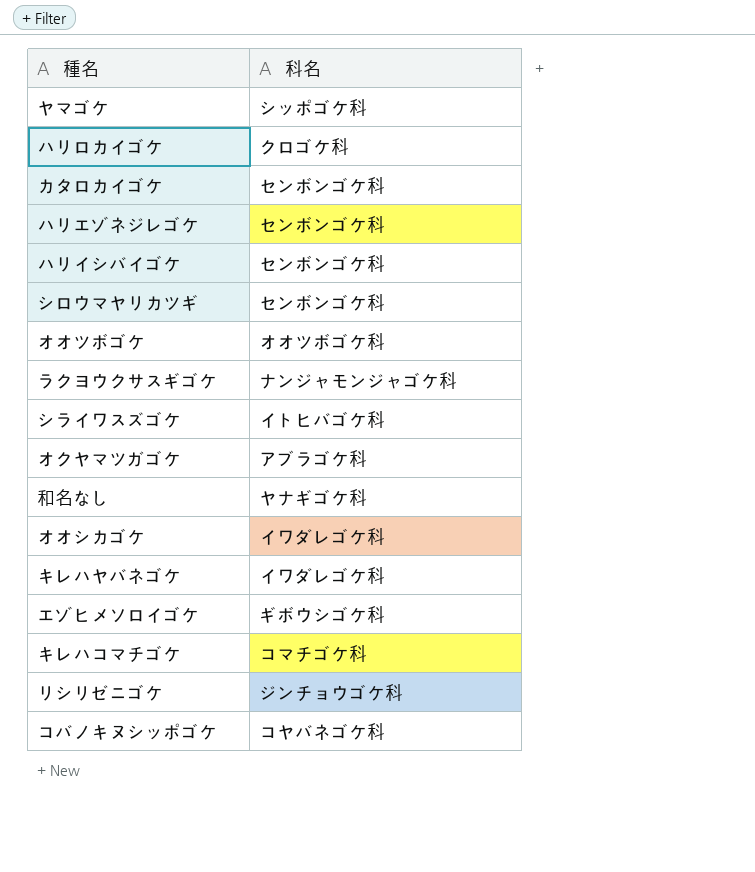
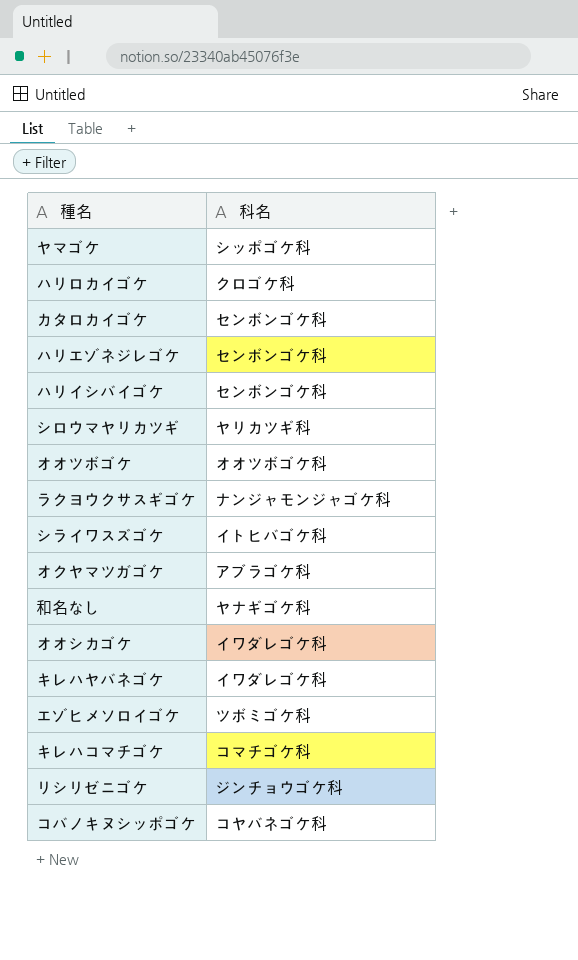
シロウマヤリカツギ | 科名: センボンゴケ科 -> ヤリカツギ科
エゾヒメソロイゴケ | 科名: ギボウシゴケ科 -> ツボミゴケ科

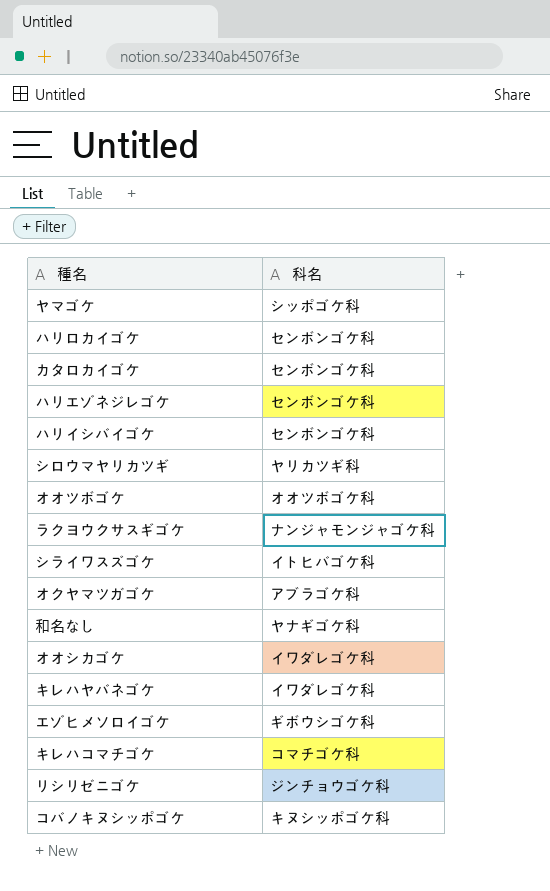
ハリロカイゴケ | 科名: クロゴケ科 -> センボンゴケ科
エゾヒメソロイゴケ | 科名: ツボミゴケ科 -> ギボウシゴケ科
コバノキヌシッポゴケ | 科名: コヤバネゴケ科 -> キヌシッポゴケ科

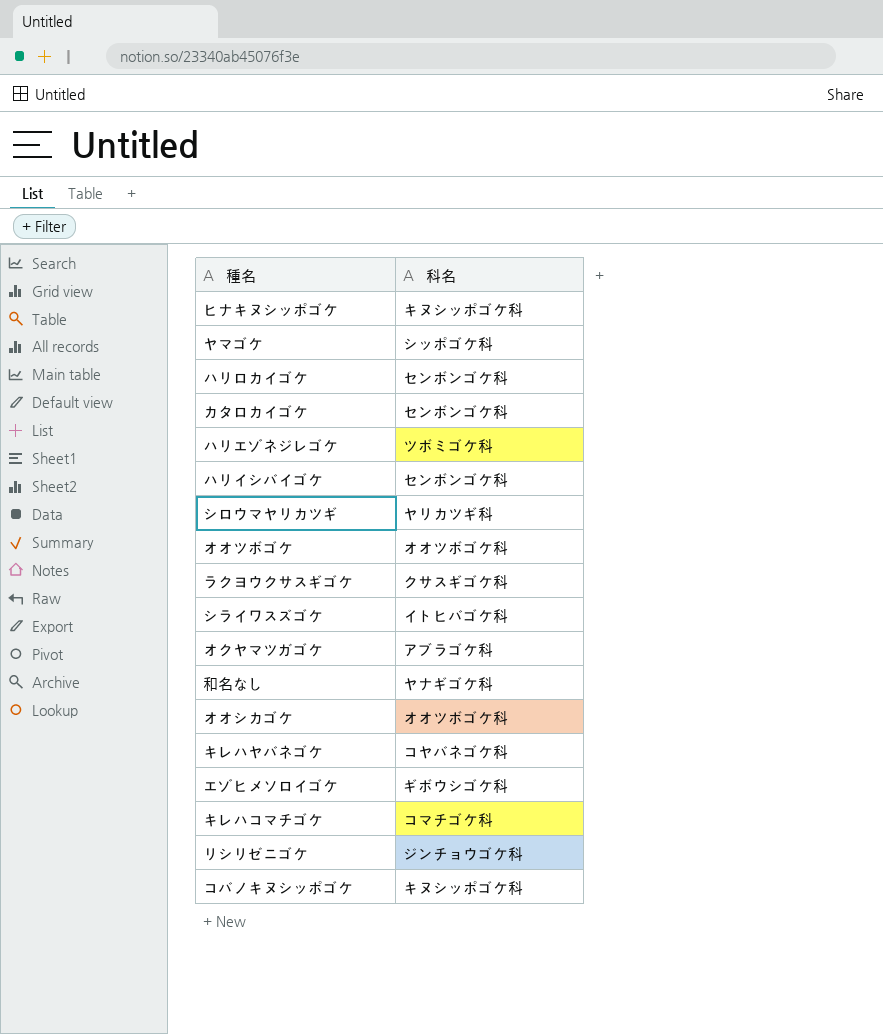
row ヒナキヌシッポゴケ: none -> キヌシッポゴケ科
ハリエゾネジレゴケ | 科名: センボンゴケ科 -> ツボミゴケ科
ラクヨウクサスギゴケ | 科名: ナンジャモンジャゴケ科 -> クサスギゴケ科
オオシカゴケ | 科名: イワダレゴケ科 -> オオツボゴケ科
キレハヤバネゴケ | 科名: イワダレゴケ科 -> コヤバネゴケ科

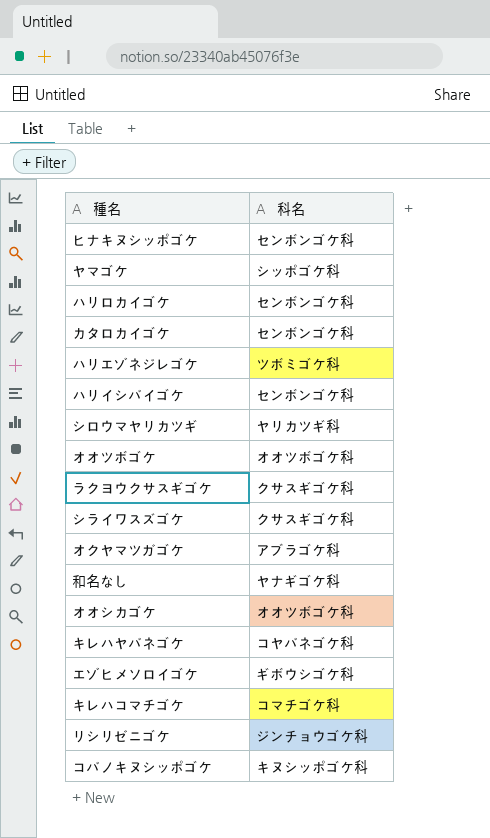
ヒナキヌシッポゴケ | 科名: キヌシッポゴケ科 -> センボンゴケ科
シライワスズゴケ | 科名: イトヒバゴケ科 -> クサスギゴケ科

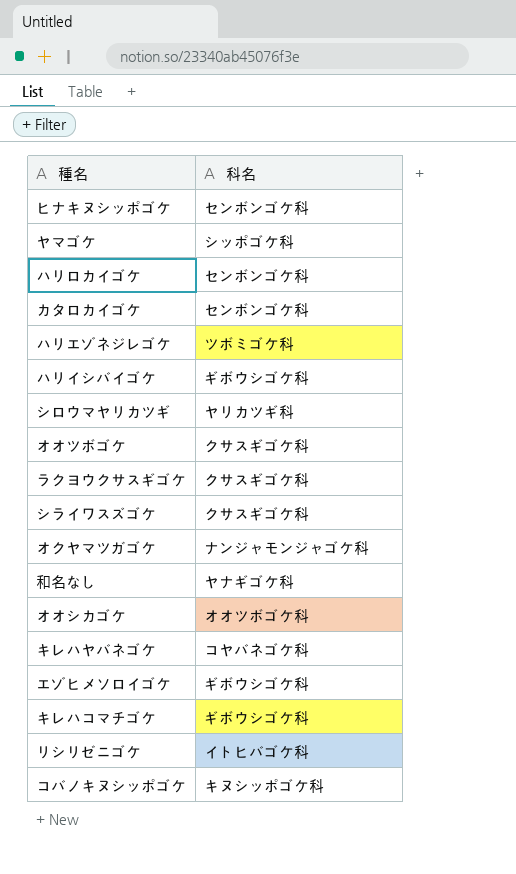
ハリイシバイゴケ | 科名: センボンゴケ科 -> ギボウシゴケ科
オオツボゴケ | 科名: オオツボゴケ科 -> クサスギゴケ科
オクヤマツガゴケ | 科名: アブラゴケ科 -> ナンジャモンジャゴケ科
キレハコマチゴケ | 科名: コマチゴケ科 -> ギボウシゴケ科
リシリゼニゴケ | 科名: ジンチョウゴケ科 -> イトヒバゴケ科

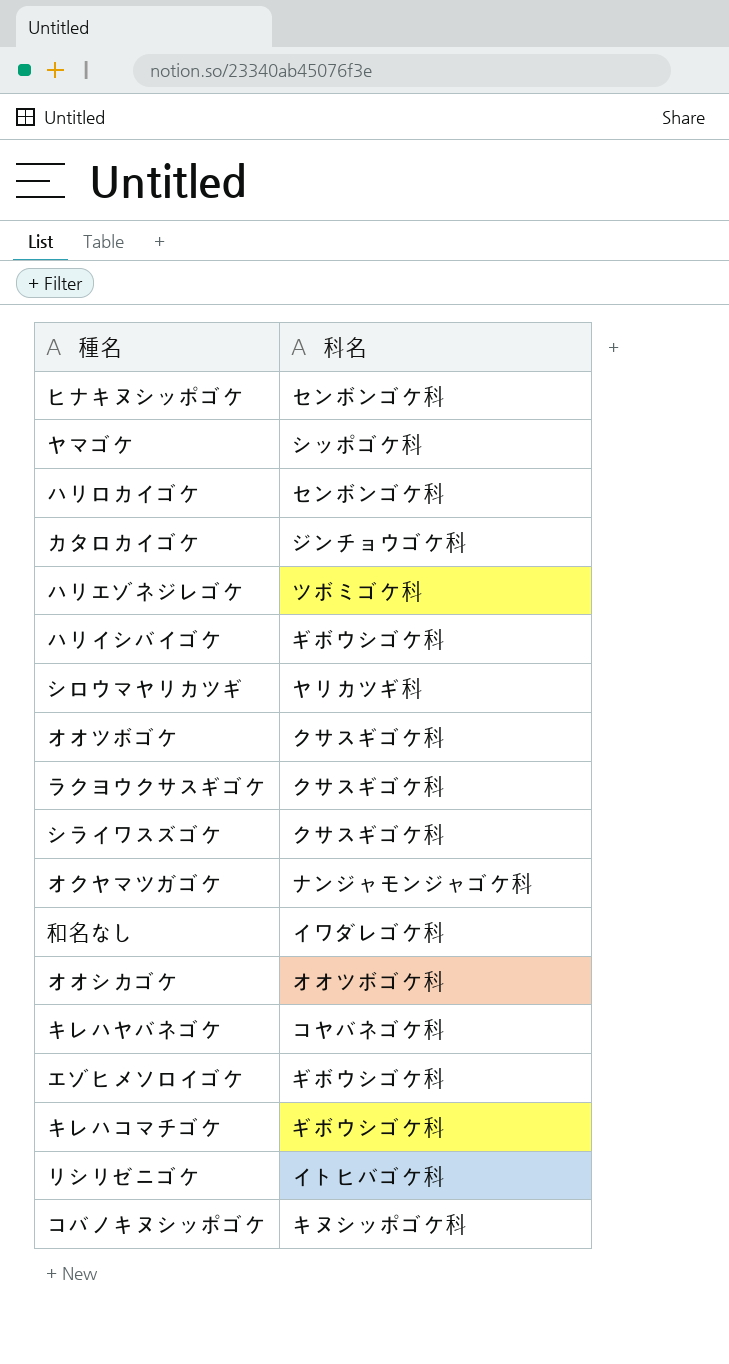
カタロカイゴケ | 科名: センボンゴケ科 -> ジンチョウゴケ科
和名なし | 科名: ヤナギゴケ科 -> イワダレゴケ科

